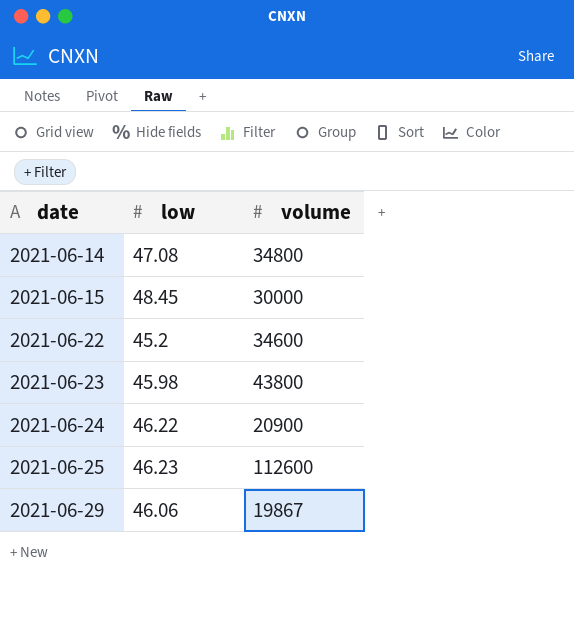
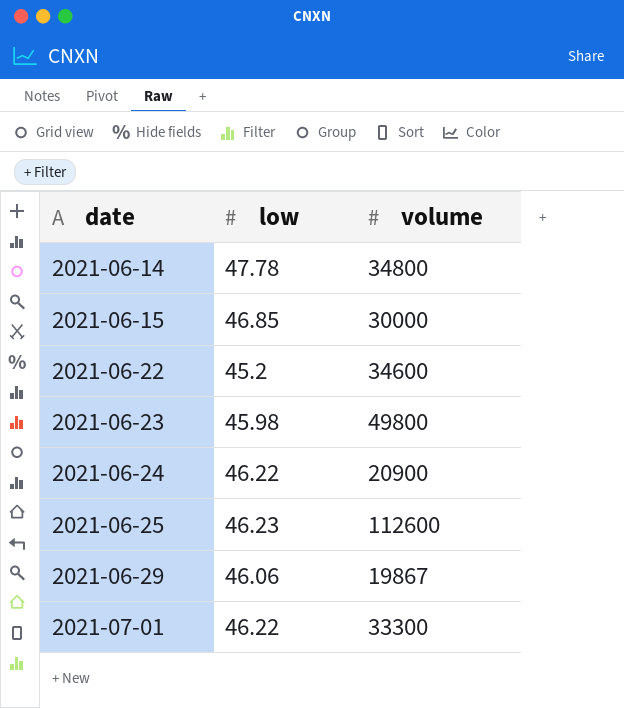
2021-06-14 | low: 47.08 -> 47.78
2021-06-15 | low: 48.45 -> 46.85
2021-06-23 | volume: 43800 -> 49800
row 2021-07-01: none -> 46.22 | 33300

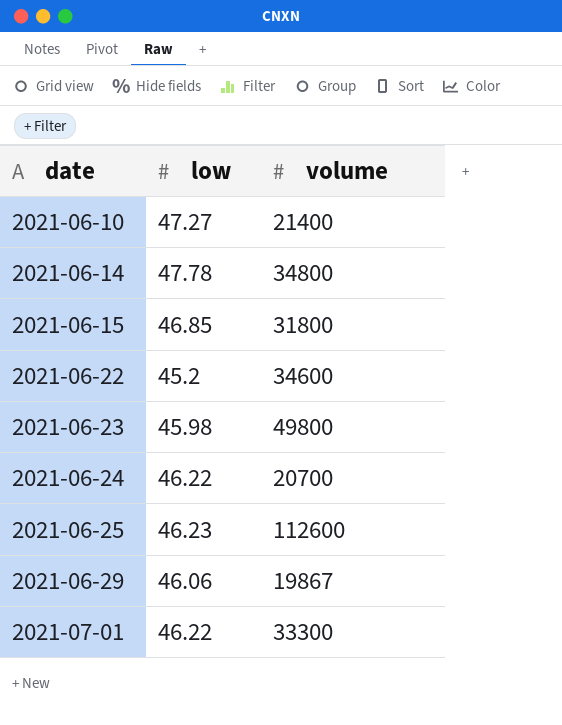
row 2021-06-10: none -> 47.27 | 21400
2021-06-15 | volume: 30000 -> 31800
2021-06-24 | volume: 20900 -> 20700

